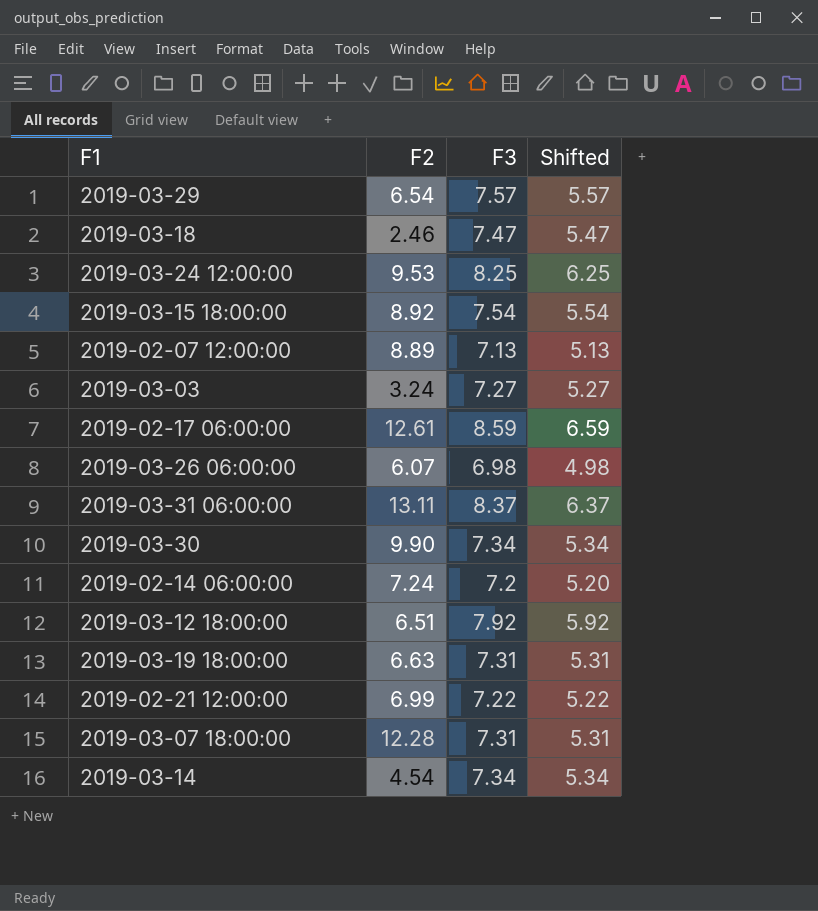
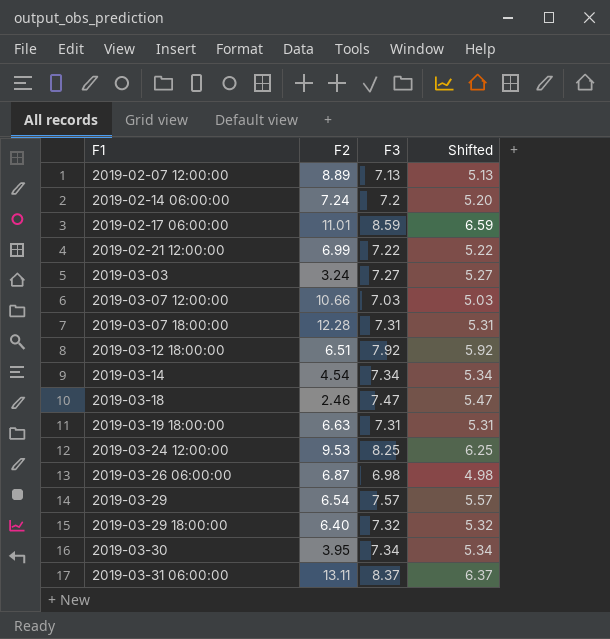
row order: none -> F1 ascending
row 2019-03-15 18:00:00: 8.92 | 7.54 | 5.54 -> none
2019-02-17 06:00:00 | F2: 12.61 -> 11.01
row 2019-03-07 12:00:00: none -> 10.66 | 7.03 | 5.03
2019-03-26 06:00:00 | F2: 6.07 -> 6.87
row 2019-03-29 18:00:00: none -> 6.40 | 7.32 | 5.32
2019-03-30 | F2: 9.90 -> 3.95

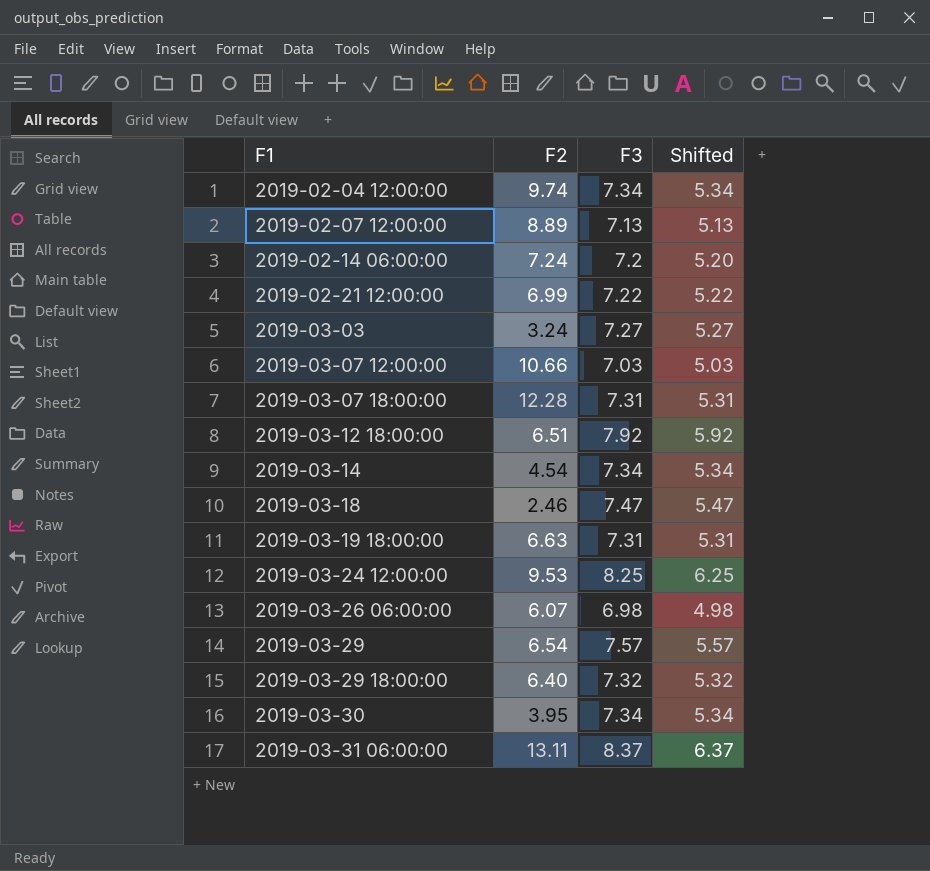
row 2019-02-17 06:00:00: 11.01 | 8.59 | 6.59 -> none
row 2019-02-04 12:00:00: none -> 9.74 | 7.34 | 5.34
2019-03-26 06:00:00 | F2: 6.87 -> 6.07

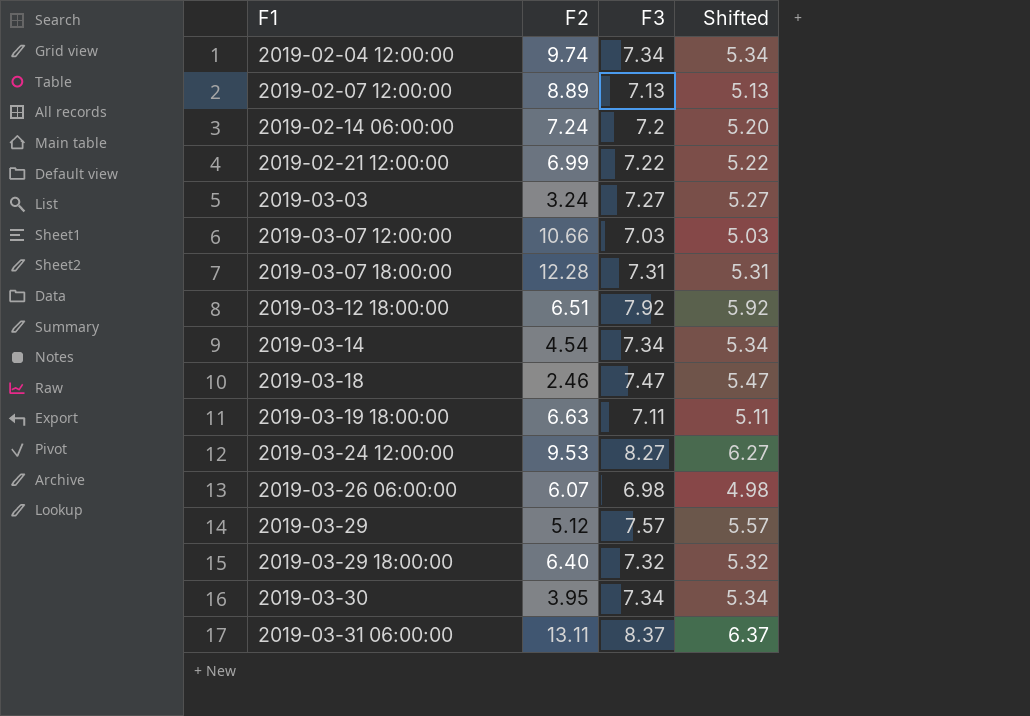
2019-03-19 18:00:00 | F3: 7.31 -> 7.11
2019-03-19 18:00:00 | Shifted: 5.31 -> 5.11
2019-03-24 12:00:00 | F3: 8.25 -> 8.27
2019-03-24 12:00:00 | Shifted: 6.25 -> 6.27
2019-03-29 | F2: 6.54 -> 5.12

